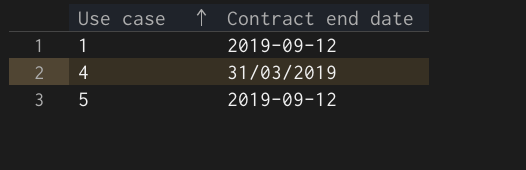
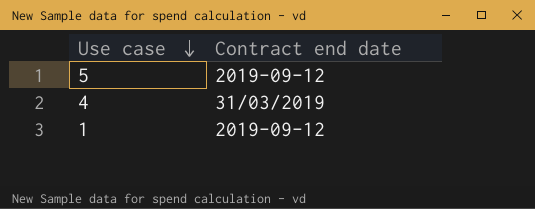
row order: Use case ascending -> Use case descending

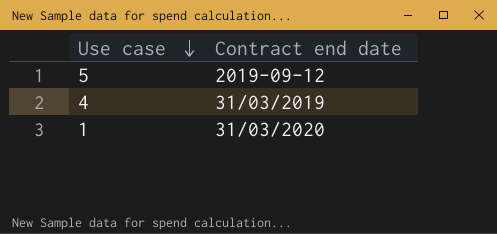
1 | Contract end date: 2019-09-12 -> 31/03/2020

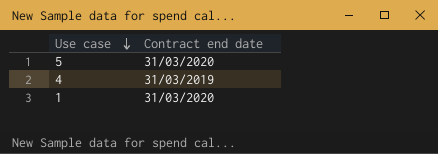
5 | Contract end date: 2019-09-12 -> 31/03/2020

